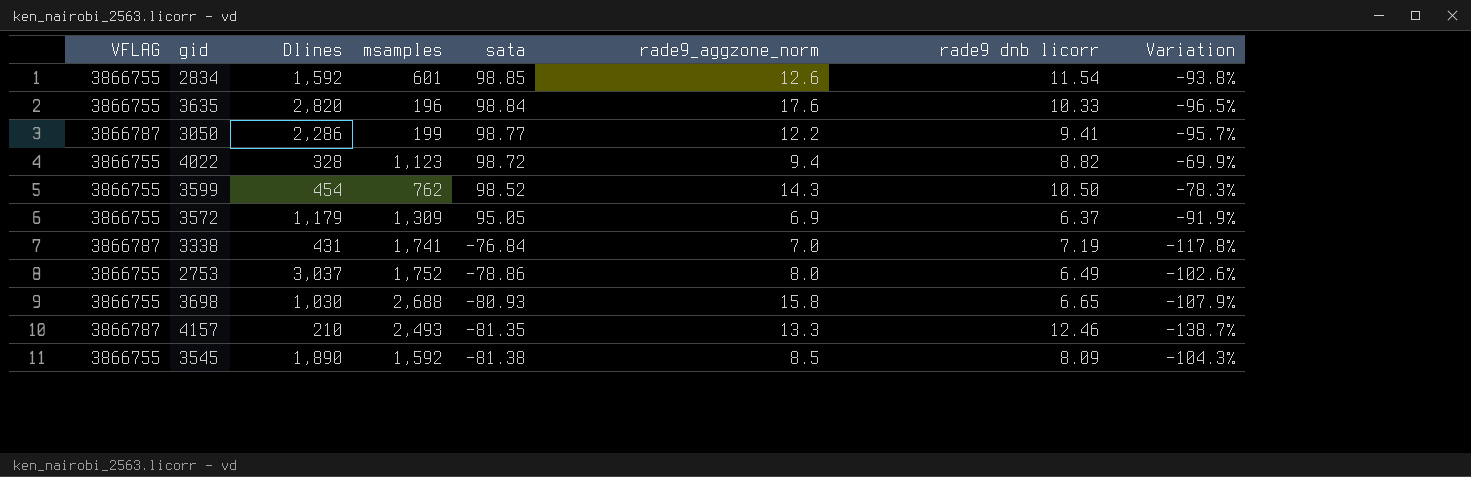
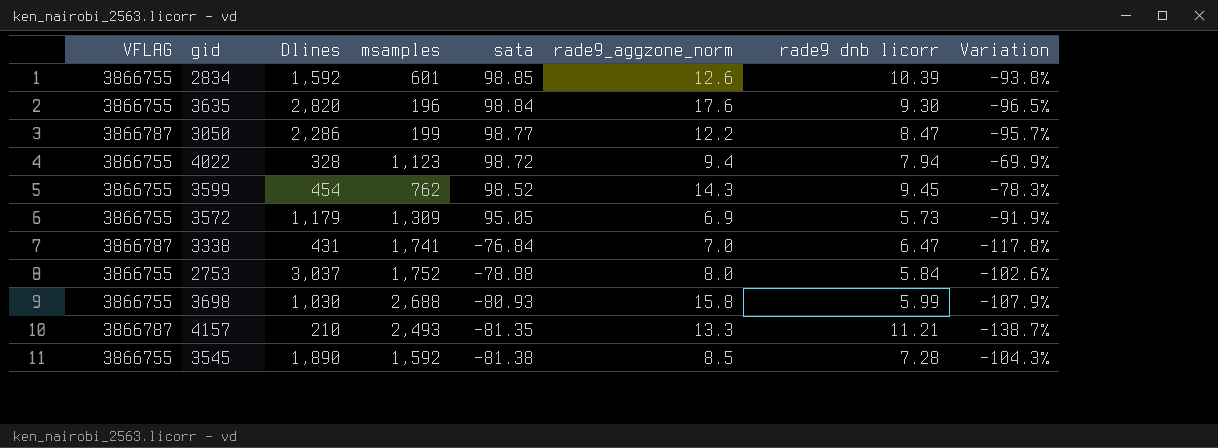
2834 | rade9 dnb licorr: 11.54 -> 10.39
3635 | rade9 dnb licorr: 10.33 -> 9.30
3050 | rade9 dnb licorr: 9.41 -> 8.47
4022 | rade9 dnb licorr: 8.82 -> 7.94
3599 | rade9 dnb licorr: 10.50 -> 9.45
3572 | rade9 dnb licorr: 6.37 -> 5.73
3338 | rade9 dnb licorr: 7.19 -> 6.47
2753 | sata: -78.86 -> -78.88
2753 | rade9 dnb licorr: 6.49 -> 5.84
3698 | rade9 dnb licorr: 6.65 -> 5.99
4157 | rade9 dnb licorr: 12.46 -> 11.21
3545 | rade9 dnb licorr: 8.09 -> 7.28

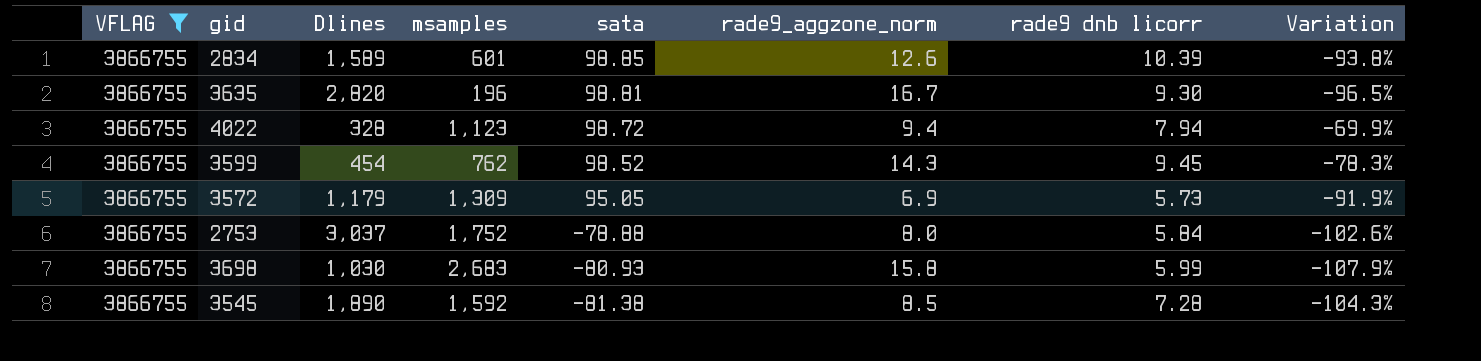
filter: none -> VFLAG = 3866755
2834 | Dlines: 1,592 -> 1,589
3635 | sata: 98.84 -> 98.81
3635 | rade9_aggzone_norm: 17.6 -> 16.7
3698 | msamples: 2,688 -> 2,683

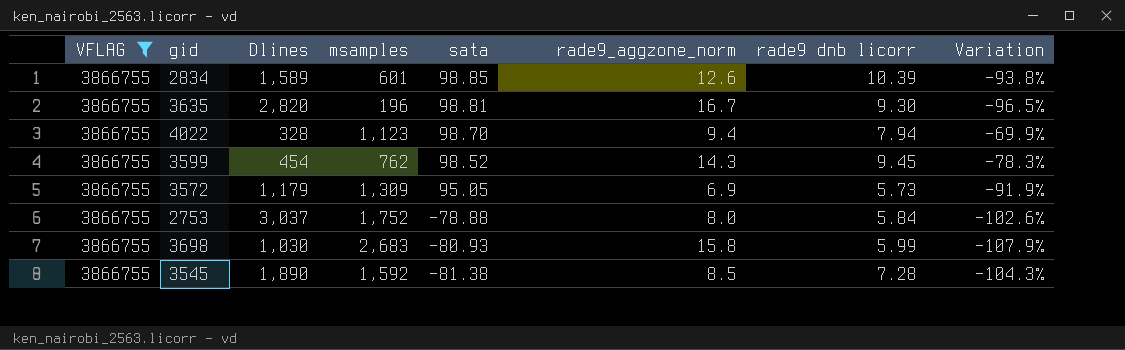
4022 | sata: 98.72 -> 98.70

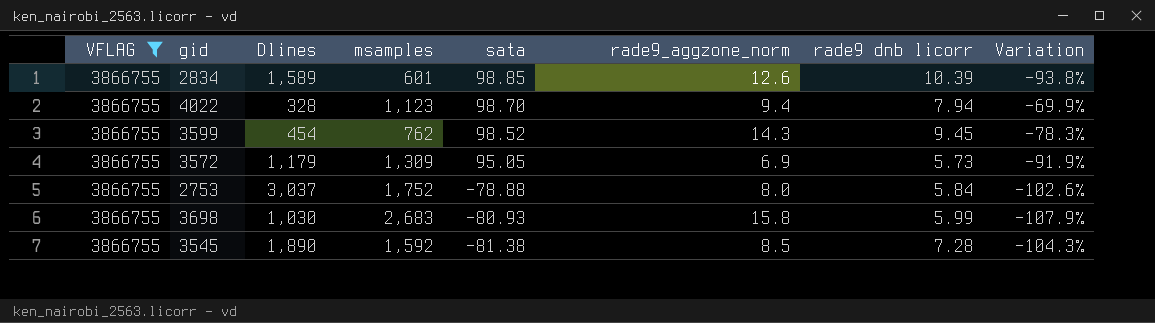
row 3635: 3866755 | 2,820 | 196 | 98.81 | 16.7 | 9.30 | -96.5% -> none

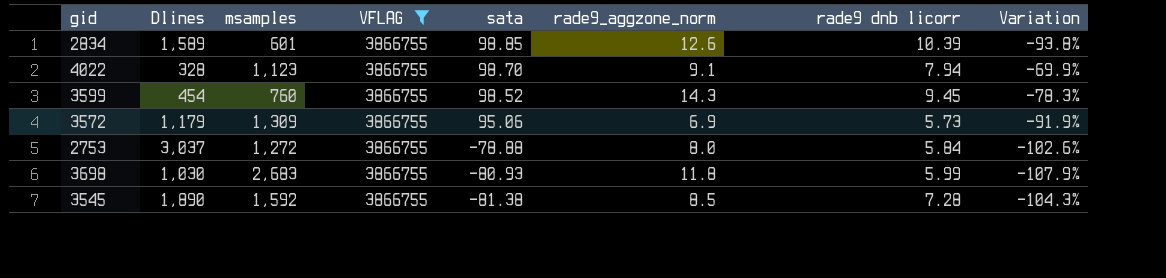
column VFLAG | position: 1 -> 4
4022 | rade9_aggzone_norm: 9.4 -> 9.1
3599 | msamples: 762 -> 760
3572 | sata: 95.05 -> 95.06
2753 | msamples: 1,752 -> 1,272
3698 | rade9_aggzone_norm: 15.8 -> 11.8

